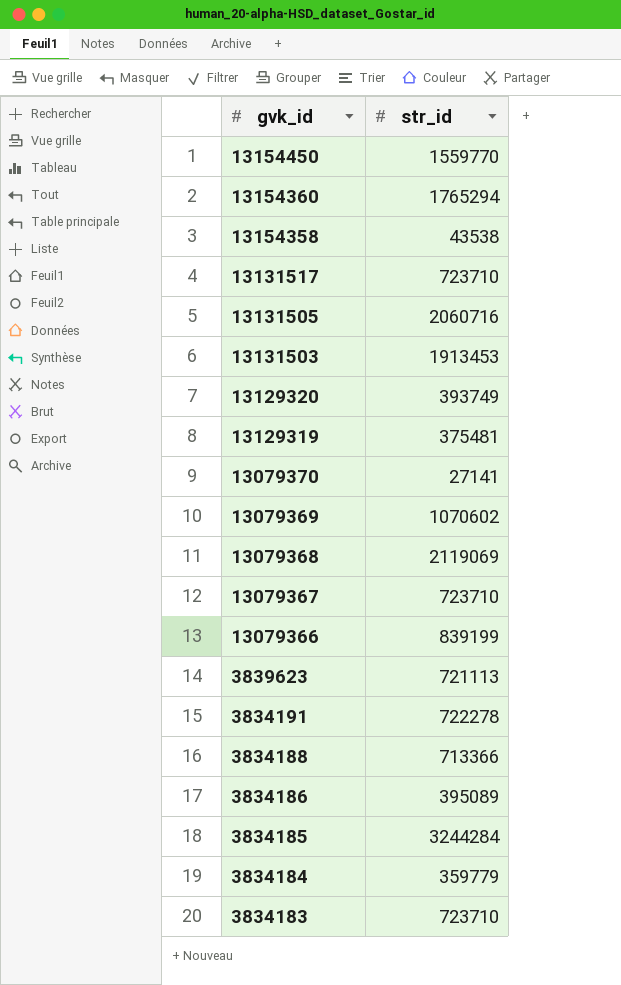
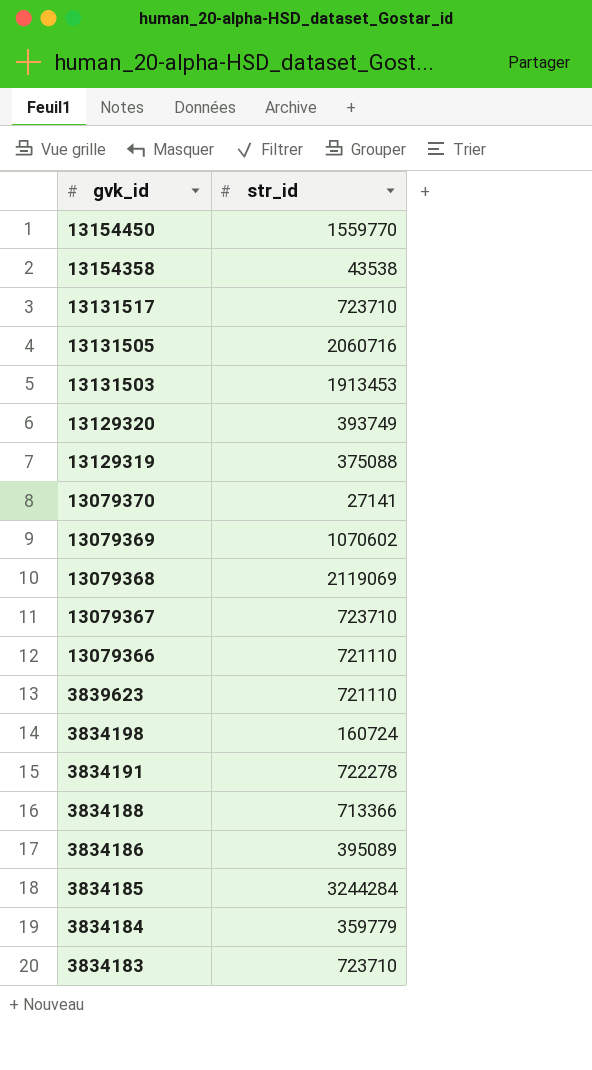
row 13154360: 1765294 -> none
13129319 | str_id: 375481 -> 375088
13079366 | str_id: 839199 -> 721110
3839623 | str_id: 721113 -> 721110
row 3834198: none -> 160724

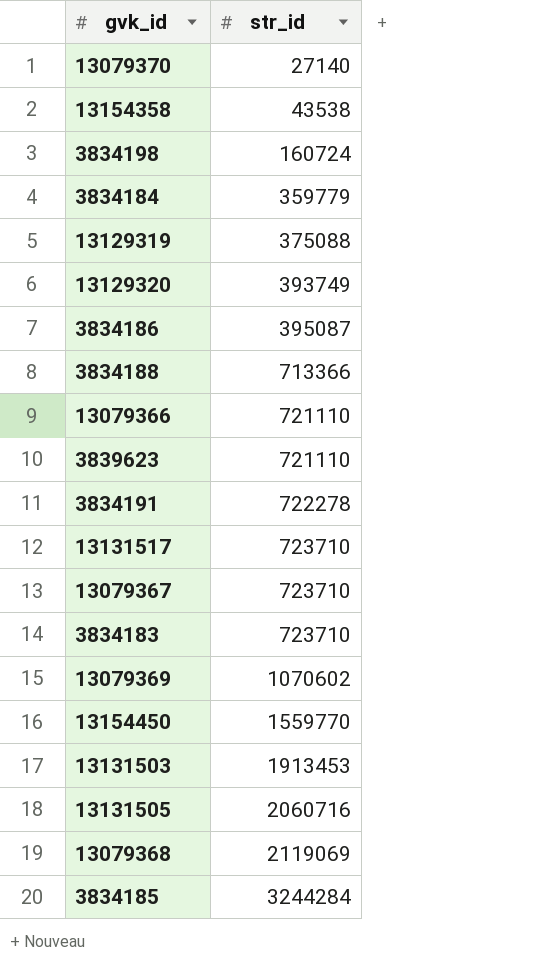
row order: gvk_id descending -> str_id ascending
13079370 | str_id: 27141 -> 27140
3834186 | str_id: 395089 -> 395087

